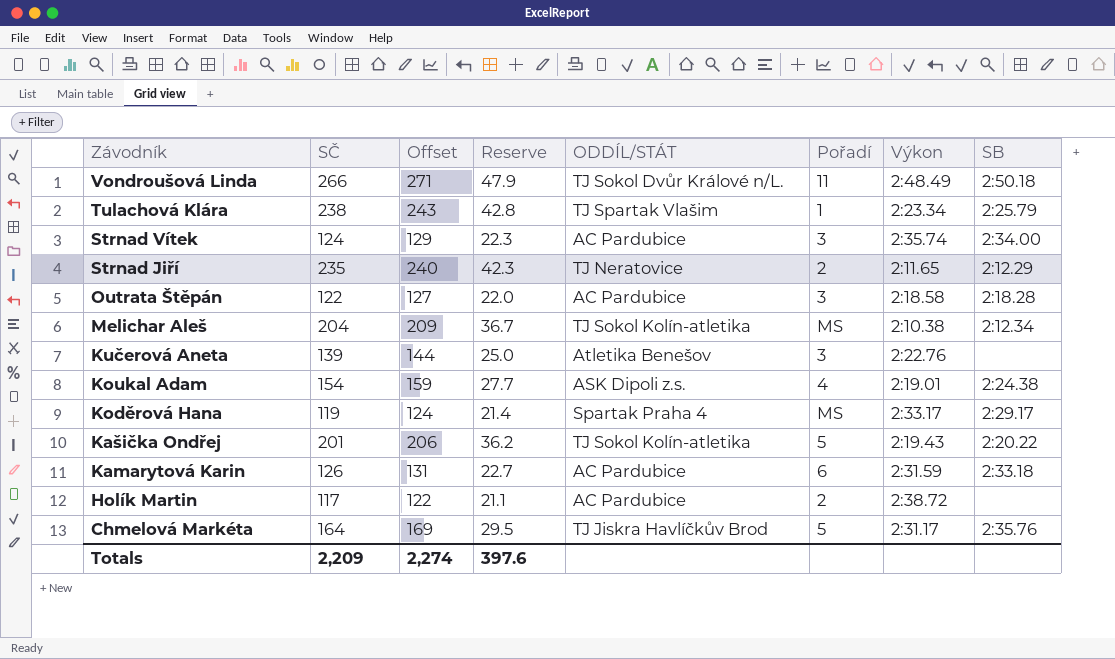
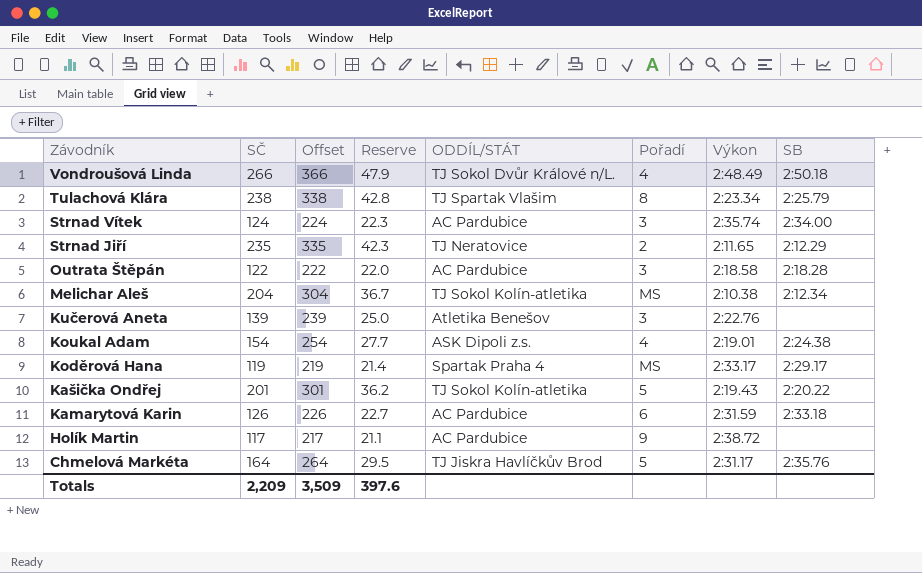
column Offset | formula: [SČ] + 5 -> [SČ] + 100
Vondroušová Linda | Pořadí: 11 -> 4
Tulachová Klára | Pořadí: 1 -> 8
Holík Martin | Pořadí: 2 -> 9
Totals | Offset: 2,274 -> 3,509

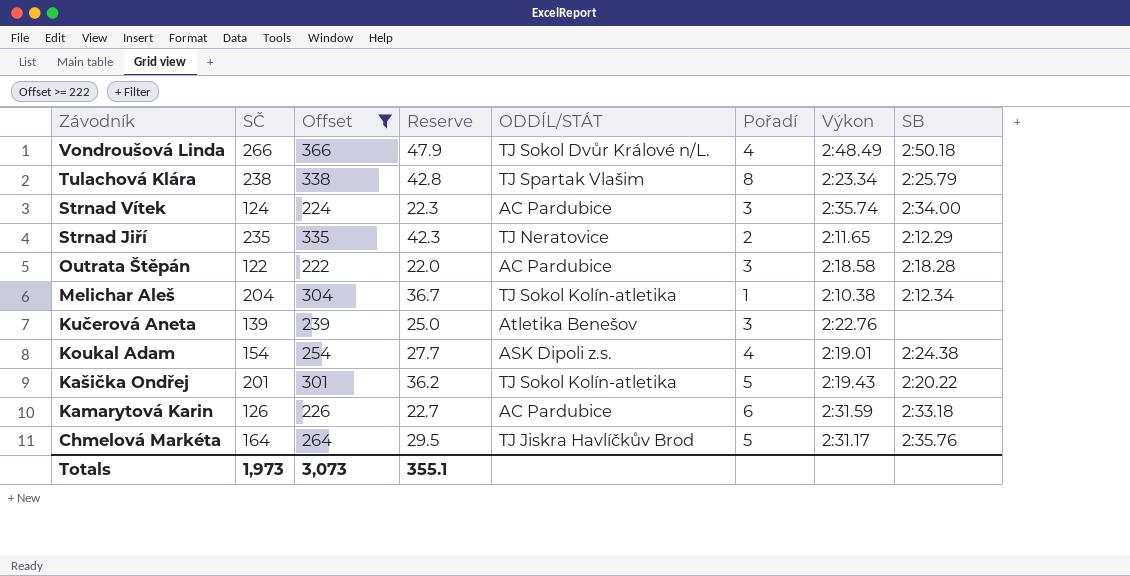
filter: none -> Offset >= 222
Melichar Aleš | Pořadí: MS -> 1
Totals | SČ: 2,209 -> 1,973
Totals | Offset: 3,509 -> 3,073
Totals | Reserve: 397.6 -> 355.1

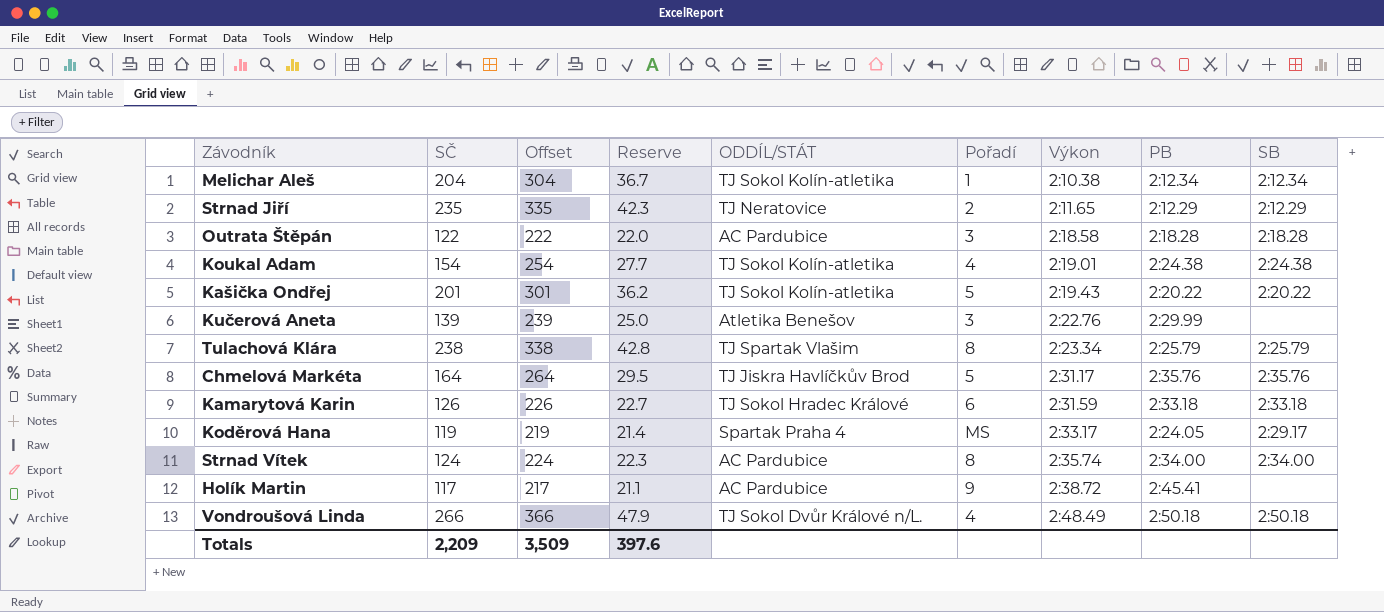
filter: Offset >= 222 -> none
row order: Závodník descending -> Výkon ascending
column PB | position: none -> 8
Koukal Adam | ODDÍL/STÁT: ASK Dipoli z.s. -> TJ Sokol Kolín-atletika
Kamarytová Karin | ODDÍL/STÁT: AC Pardubice -> TJ Sokol Hradec Králové
Strnad Vítek | Pořadí: 3 -> 8
Totals | SČ: 1,973 -> 2,209
Totals | Offset: 3,073 -> 3,509
Totals | Reserve: 355.1 -> 397.6

